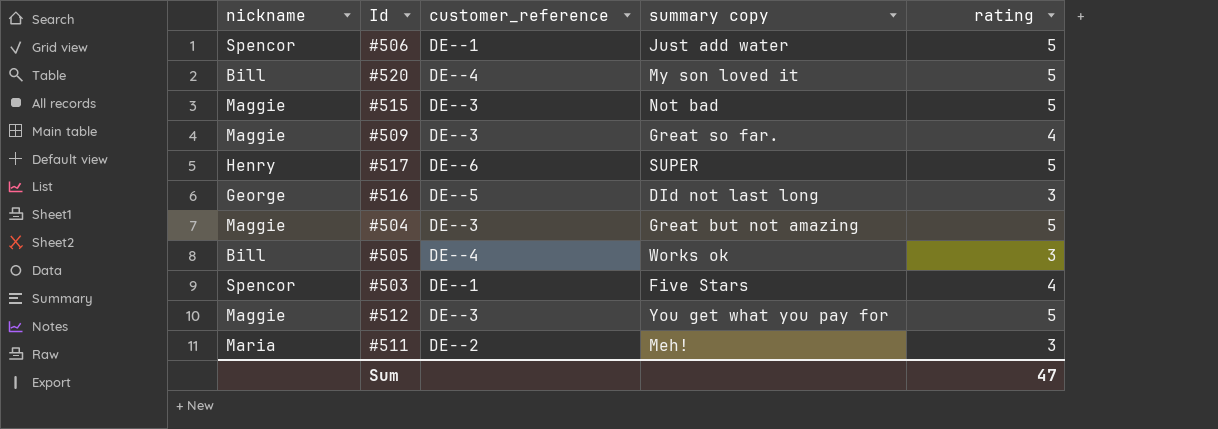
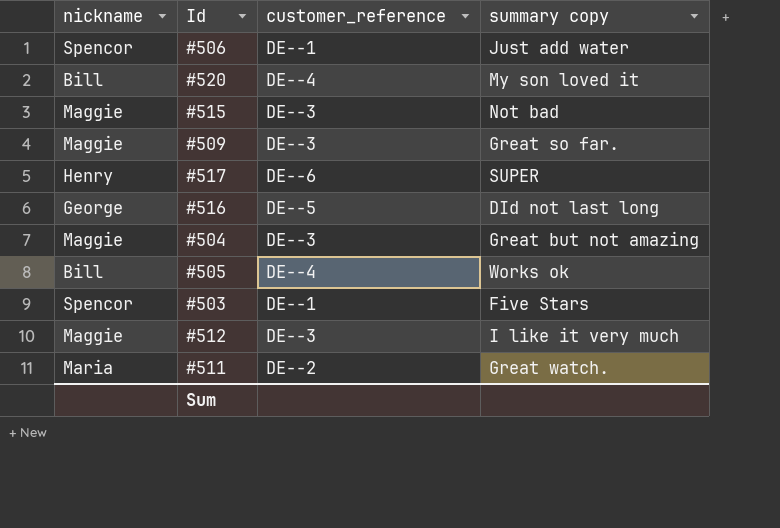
column rating | position: 5 -> none
#512 | summary copy: You get what you pay for -> I like it very much
#511 | summary copy: Meh! -> Great watch.

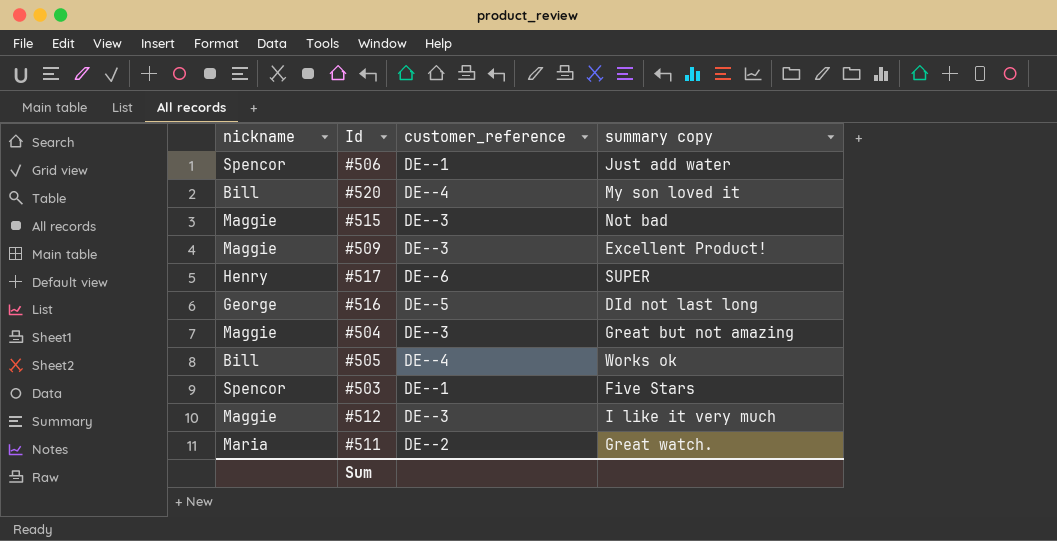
#509 | summary copy: Great so far. -> Excellent Product!

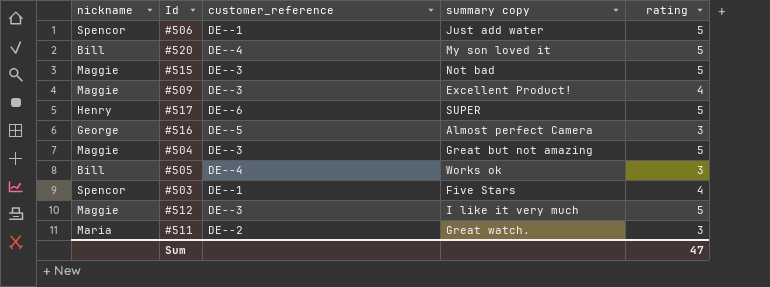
column rating | position: none -> 5
#516 | summary copy: DId not last long -> Almost perfect Camera

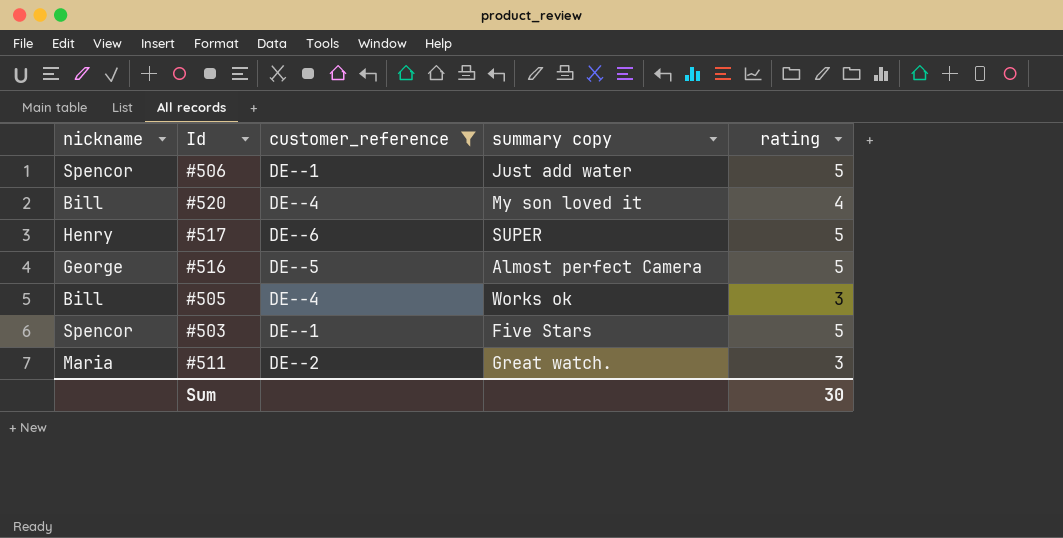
filter: none -> customer_reference != DE--3
#520 | rating: 5 -> 4
#516 | rating: 3 -> 5
#503 | rating: 4 -> 5
Sum | rating: 47 -> 30

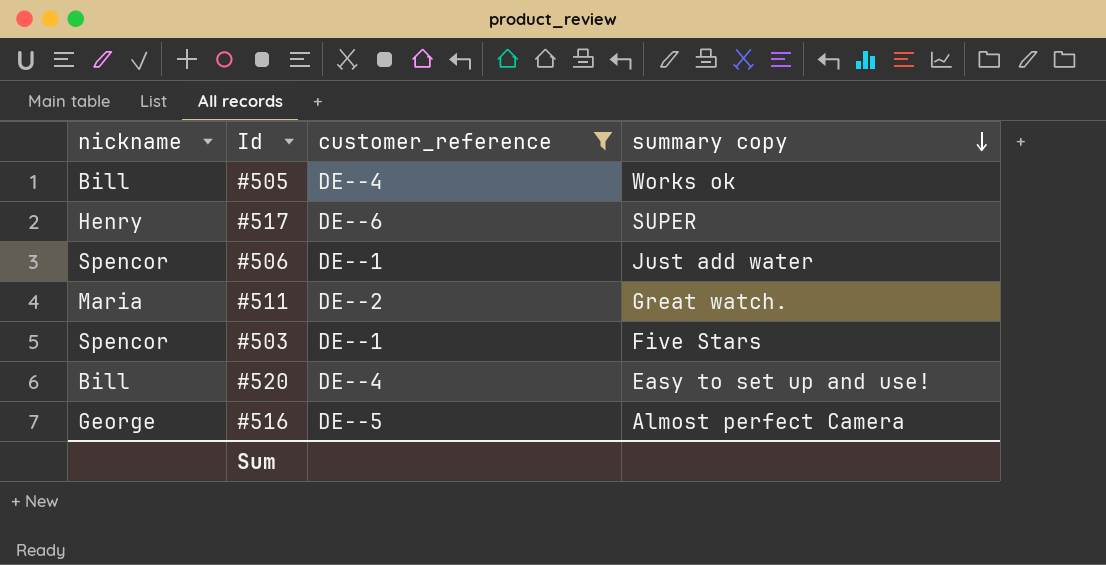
row order: none -> summary copy descending
column rating | position: 5 -> none
#520 | summary copy: My son loved it -> Easy to set up and use!

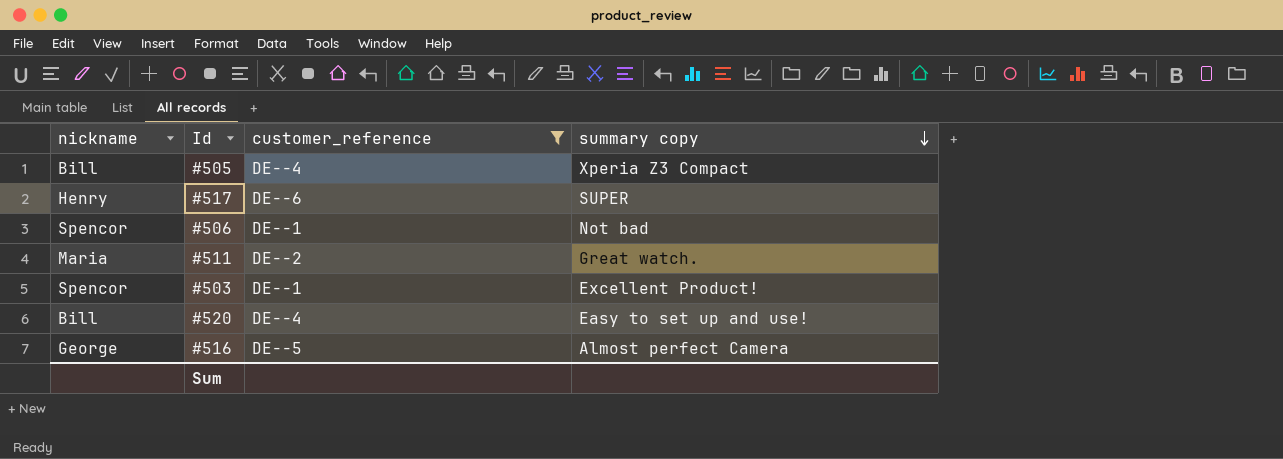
#505 | summary copy: Works ok -> Xperia Z3 Compact
#506 | summary copy: Just add water -> Not bad
#503 | summary copy: Five Stars -> Excellent Product!

